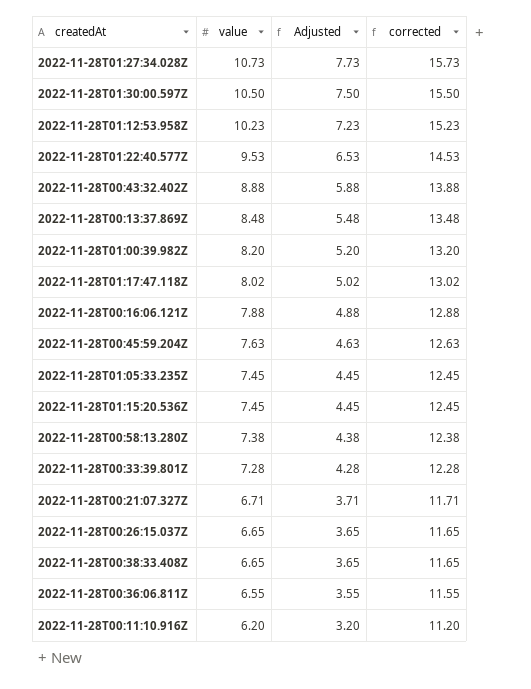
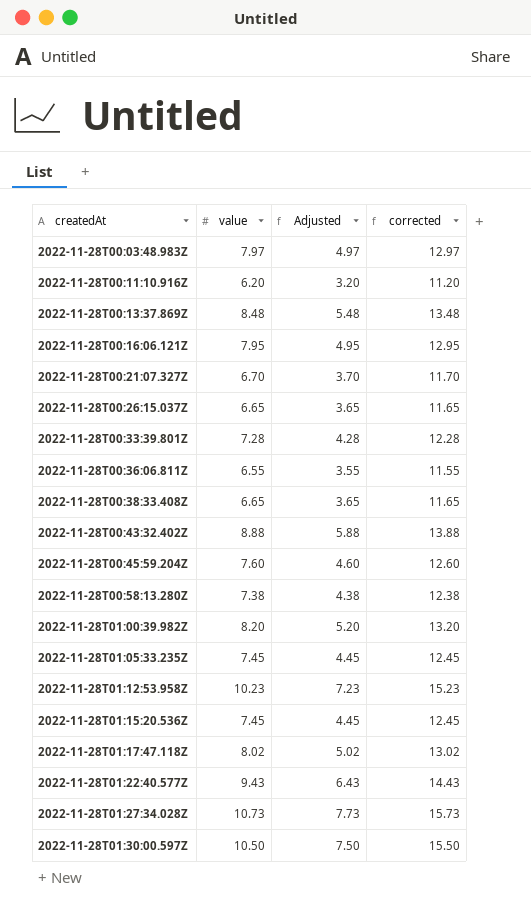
row order: value descending -> createdAt ascending
row 2022-11-28T00:03:48.983Z: none -> 7.97 | 4.97 | 12.97
2022-11-28T00:16:06.121Z | value: 7.88 -> 7.95
2022-11-28T00:16:06.121Z | Adjusted: 4.88 -> 4.95
2022-11-28T00:16:06.121Z | corrected: 12.88 -> 12.95
2022-11-28T00:21:07.327Z | value: 6.71 -> 6.70
2022-11-28T00:21:07.327Z | Adjusted: 3.71 -> 3.70
2022-11-28T00:21:07.327Z | corrected: 11.71 -> 11.70
2022-11-28T00:45:59.204Z | value: 7.63 -> 7.60
2022-11-28T00:45:59.204Z | Adjusted: 4.63 -> 4.60
2022-11-28T00:45:59.204Z | corrected: 12.63 -> 12.60
2022-11-28T01:22:40.577Z | value: 9.53 -> 9.43
2022-11-28T01:22:40.577Z | Adjusted: 6.53 -> 6.43
2022-11-28T01:22:40.577Z | corrected: 14.53 -> 14.43

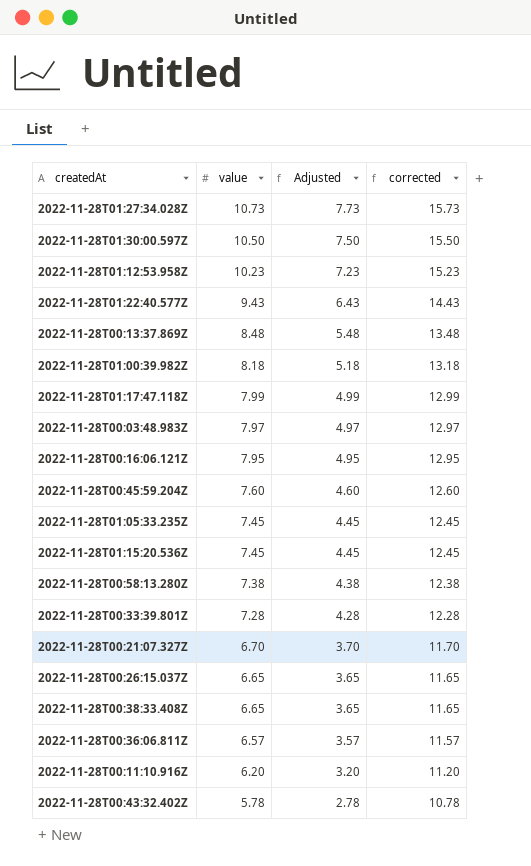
row order: createdAt ascending -> value descending
2022-11-28T01:00:39.982Z | value: 8.20 -> 8.18
2022-11-28T01:00:39.982Z | Adjusted: 5.20 -> 5.18
2022-11-28T01:00:39.982Z | corrected: 13.20 -> 13.18
2022-11-28T01:17:47.118Z | value: 8.02 -> 7.99
2022-11-28T01:17:47.118Z | Adjusted: 5.02 -> 4.99
2022-11-28T01:17:47.118Z | corrected: 13.02 -> 12.99
2022-11-28T00:36:06.811Z | value: 6.55 -> 6.57
2022-11-28T00:36:06.811Z | Adjusted: 3.55 -> 3.57
2022-11-28T00:36:06.811Z | corrected: 11.55 -> 11.57
2022-11-28T00:43:32.402Z | value: 8.88 -> 5.78
2022-11-28T00:43:32.402Z | Adjusted: 5.88 -> 2.78
2022-11-28T00:43:32.402Z | corrected: 13.88 -> 10.78

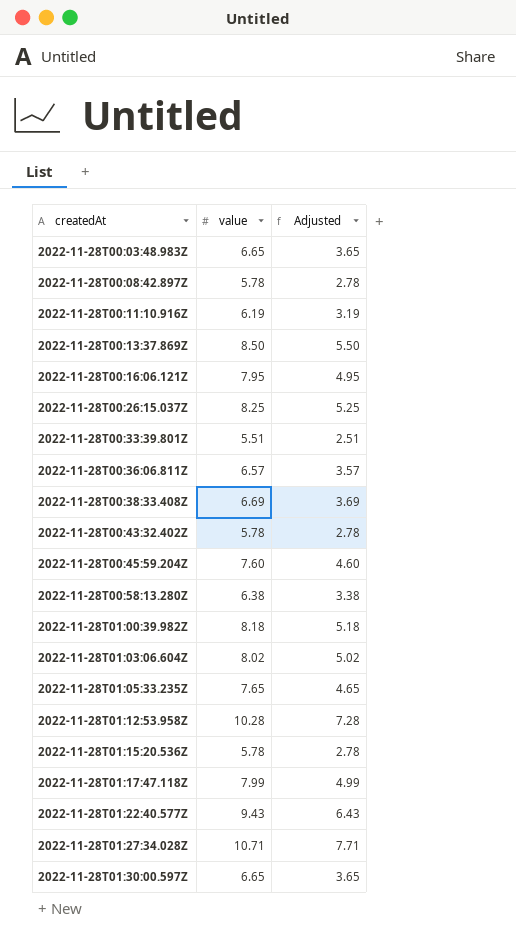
row order: value descending -> createdAt ascending
column corrected | formula: [value] + 5 -> none
row 2022-11-28T00:21:07.327Z: 6.70 | 3.70 | 11.70 -> none
2022-11-28T00:03:48.983Z | value: 7.97 -> 6.65
2022-11-28T00:03:48.983Z | Adjusted: 4.97 -> 3.65
row 2022-11-28T00:08:42.897Z: none -> 5.78 | 2.78
2022-11-28T00:11:10.916Z | value: 6.20 -> 6.19
2022-11-28T00:11:10.916Z | Adjusted: 3.20 -> 3.19
2022-11-28T00:13:37.869Z | value: 8.48 -> 8.50
2022-11-28T00:13:37.869Z | Adjusted: 5.48 -> 5.50
2022-11-28T00:26:15.037Z | value: 6.65 -> 8.25
2022-11-28T00:26:15.037Z | Adjusted: 3.65 -> 5.25
2022-11-28T00:33:39.801Z | value: 7.28 -> 5.51
2022-11-28T00:33:39.801Z | Adjusted: 4.28 -> 2.51
2022-11-28T00:38:33.408Z | value: 6.65 -> 6.69
2022-11-28T00:38:33.408Z | Adjusted: 3.65 -> 3.69
2022-11-28T00:58:13.280Z | value: 7.38 -> 6.38
2022-11-28T00:58:13.280Z | Adjusted: 4.38 -> 3.38
row 2022-11-28T01:03:06.604Z: none -> 8.02 | 5.02
2022-11-28T01:05:33.235Z | value: 7.45 -> 7.65
2022-11-28T01:05:33.235Z | Adjusted: 4.45 -> 4.65
2022-11-28T01:12:53.958Z | value: 10.23 -> 10.28
2022-11-28T01:12:53.958Z | Adjusted: 7.23 -> 7.28
2022-11-28T01:15:20.536Z | value: 7.45 -> 5.78
2022-11-28T01:15:20.536Z | Adjusted: 4.45 -> 2.78
2022-11-28T01:27:34.028Z | value: 10.73 -> 10.71
2022-11-28T01:27:34.028Z | Adjusted: 7.73 -> 7.71
2022-11-28T01:30:00.597Z | value: 10.50 -> 6.65
2022-11-28T01:30:00.597Z | Adjusted: 7.50 -> 3.65

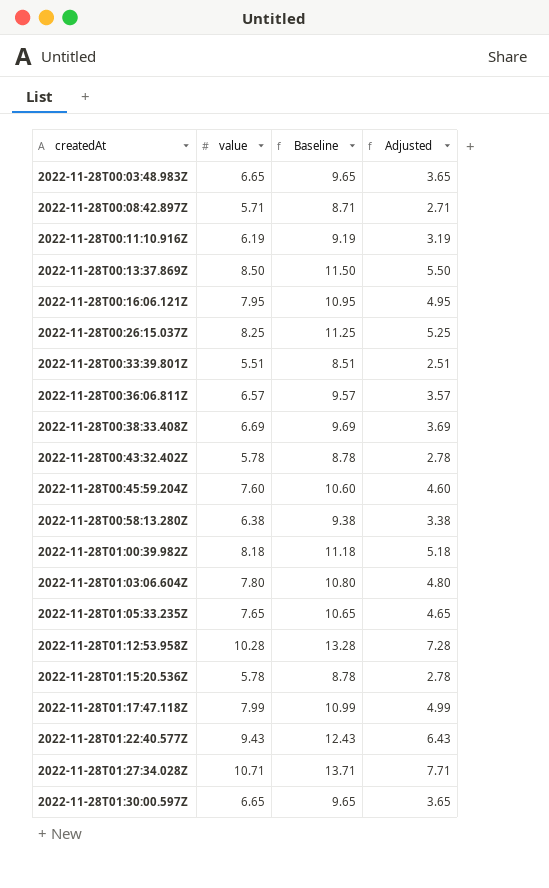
column Baseline | formula: none -> [value] + 3
2022-11-28T00:08:42.897Z | value: 5.78 -> 5.71
2022-11-28T00:08:42.897Z | Adjusted: 2.78 -> 2.71
2022-11-28T01:03:06.604Z | value: 8.02 -> 7.80
2022-11-28T01:03:06.604Z | Adjusted: 5.02 -> 4.80

